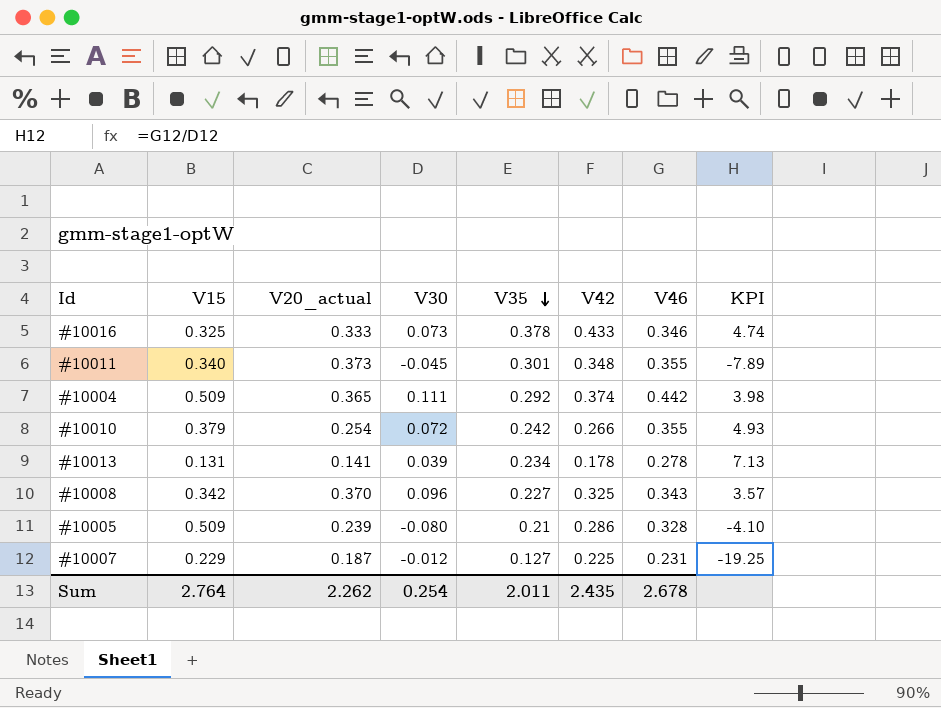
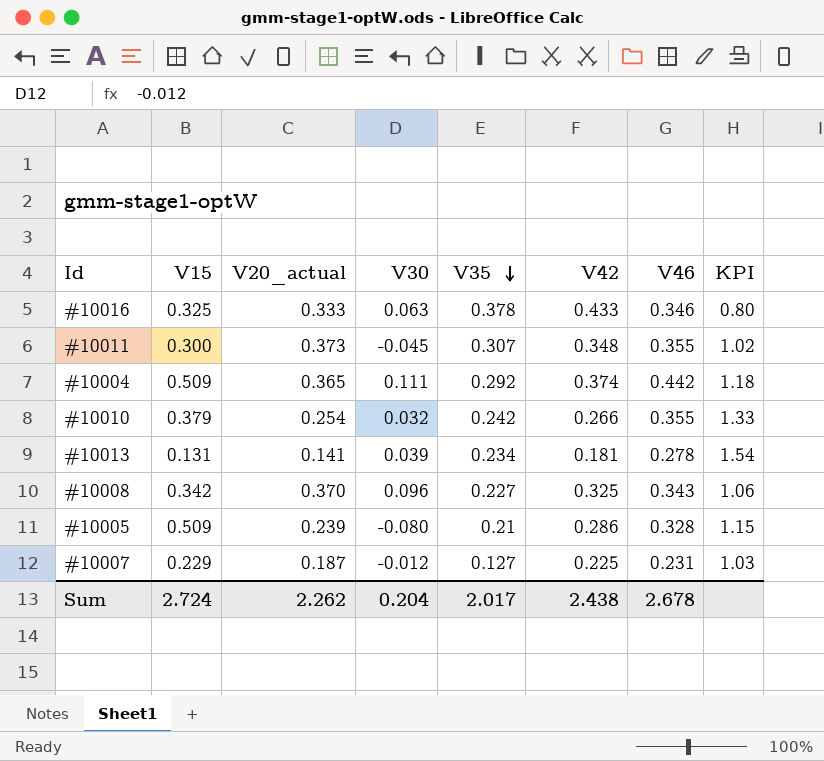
column KPI | formula: [V46] / [V30] -> [V46] / [V42]
#10016 | V30: 0.073 -> 0.063
#10011 | V15: 0.340 -> 0.300
#10011 | V35: 0.301 -> 0.307
#10010 | V30: 0.072 -> 0.032
#10013 | V42: 0.178 -> 0.181
Sum | V15: 2.764 -> 2.724
Sum | V30: 0.254 -> 0.204
Sum | V35: 2.011 -> 2.017
Sum | V42: 2.435 -> 2.438

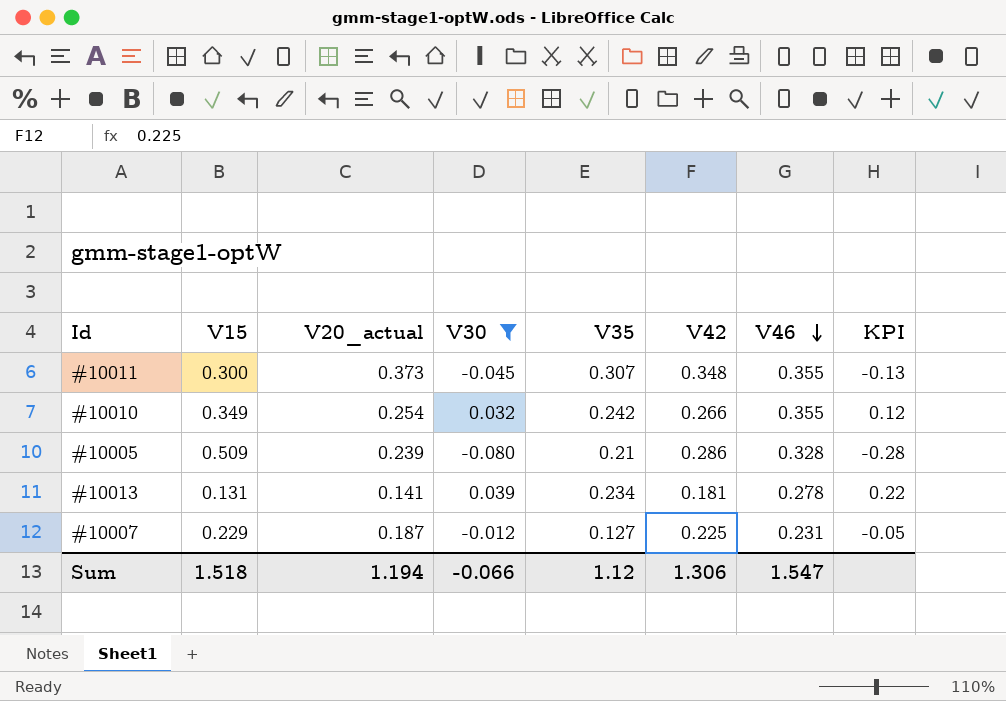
filter: none -> V30 <= 0.039
row order: V35 descending -> V46 descending
column KPI | formula: [V46] / [V42] -> [V30] / [V42]
#10010 | V15: 0.379 -> 0.349
Sum | V15: 2.724 -> 1.518
Sum | V20_actual: 2.262 -> 1.194
Sum | V30: 0.204 -> -0.066
Sum | V35: 2.017 -> 1.12
Sum | V42: 2.438 -> 1.306
Sum | V46: 2.678 -> 1.547

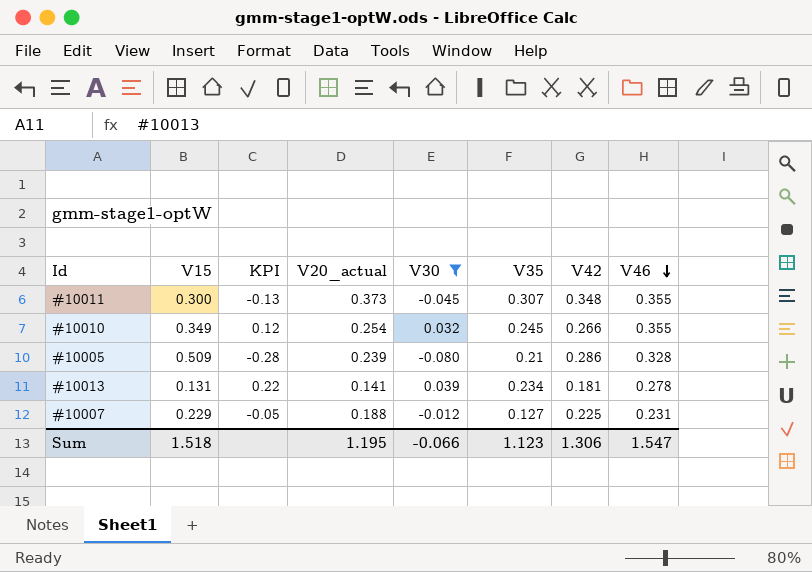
column KPI | position: 8 -> 3
#10010 | V35: 0.242 -> 0.245
#10007 | V20_actual: 0.187 -> 0.188
Sum | V20_actual: 1.194 -> 1.195
Sum | V35: 1.12 -> 1.123

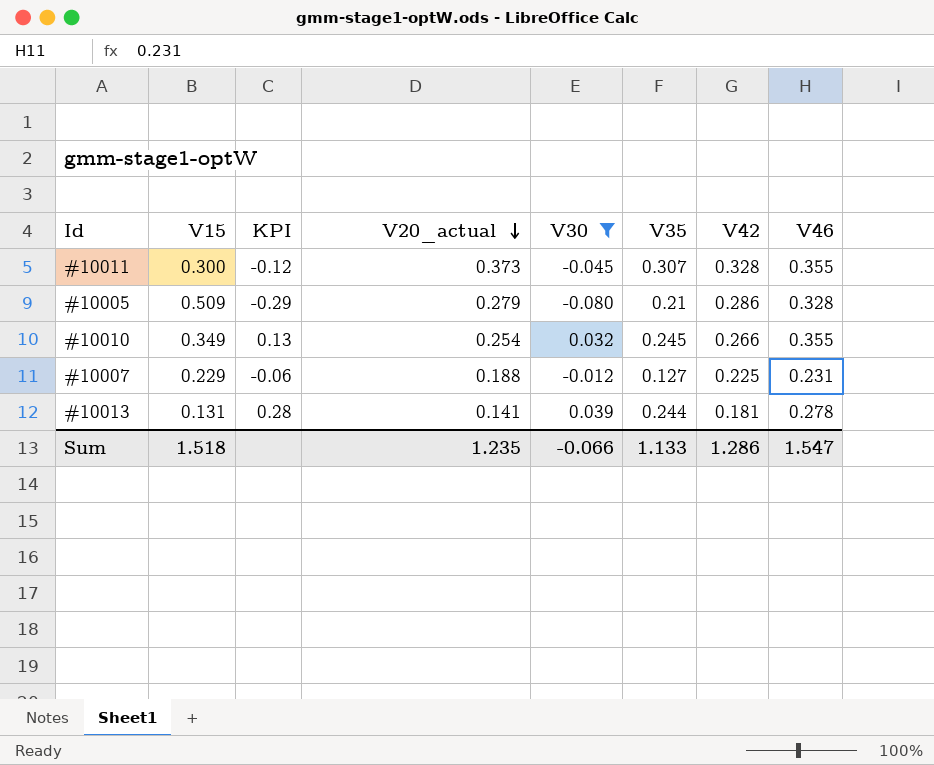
row order: V46 descending -> V20_actual descending
column KPI | formula: [V30] / [V42] -> [V30] / [V20_actual]
#10011 | V42: 0.348 -> 0.328
#10005 | V20_actual: 0.239 -> 0.279
#10013 | V35: 0.234 -> 0.244
Sum | V20_actual: 1.195 -> 1.235
Sum | V35: 1.123 -> 1.133
Sum | V42: 1.306 -> 1.286

